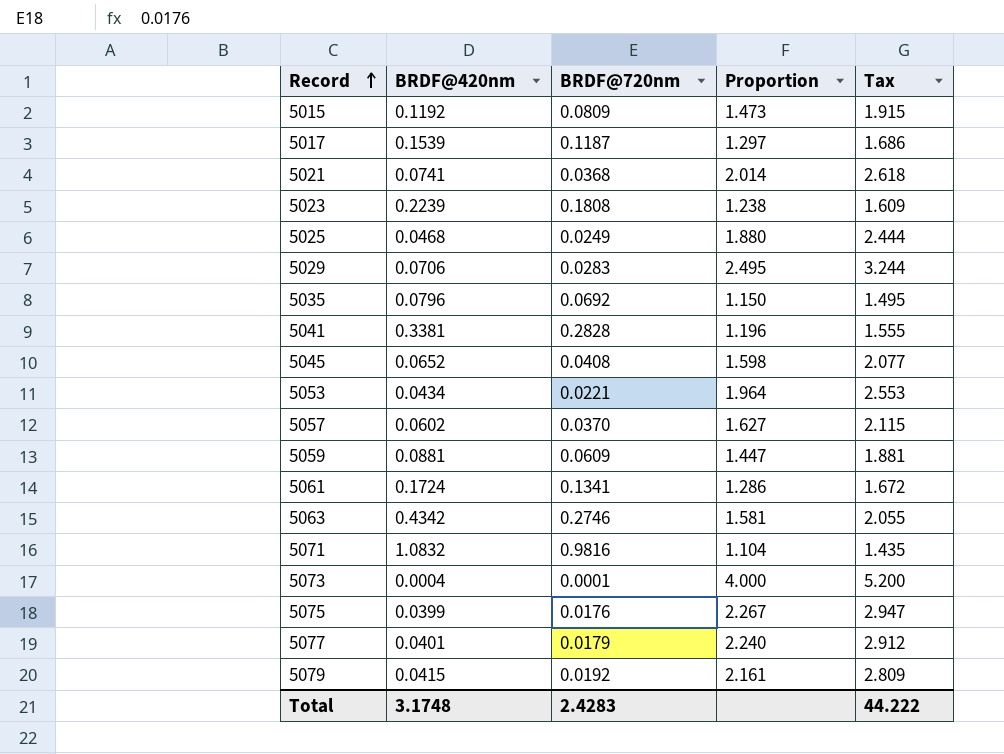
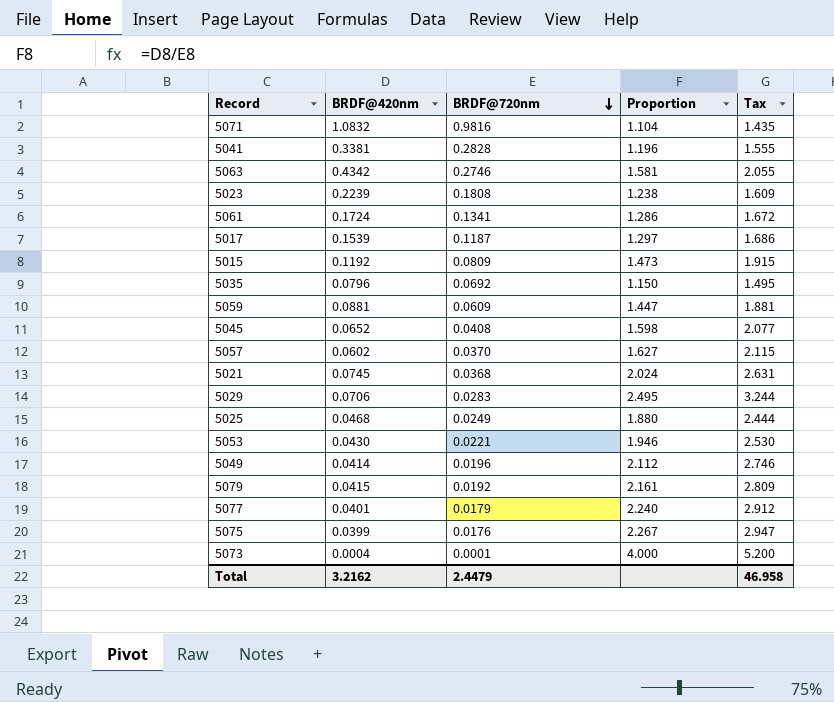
row order: Record ascending -> BRDF@720nm descending
5021 | BRDF@420nm: 0.0741 -> 0.0745
5021 | Proportion: 2.014 -> 2.024
5021 | Tax: 2.618 -> 2.631
5053 | BRDF@420nm: 0.0434 -> 0.0430
5053 | Proportion: 1.964 -> 1.946
5053 | Tax: 2.553 -> 2.530
row 5049: none -> 0.0414 | 0.0196 | 2.112 | 2.746
Total | BRDF@420nm: 3.1748 -> 3.2162
Total | BRDF@720nm: 2.4283 -> 2.4479
Total | Tax: 44.222 -> 46.958

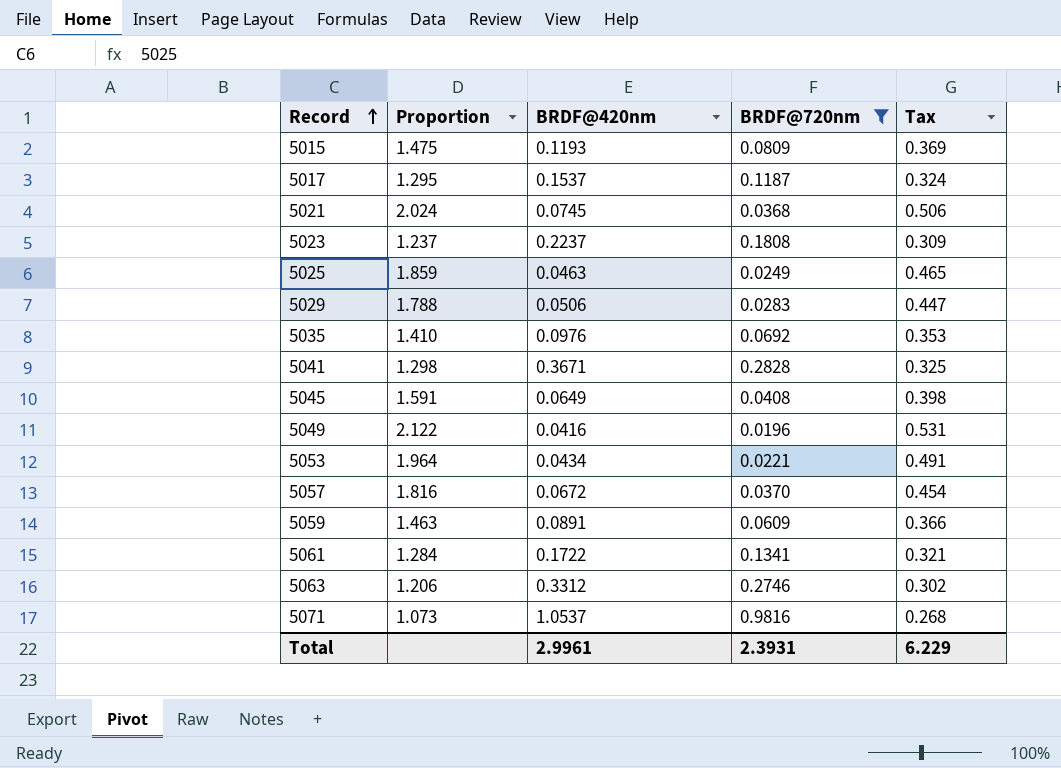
filter: none -> BRDF@720nm >= 0.0196
row order: BRDF@720nm descending -> Record ascending
column Proportion | position: 4 -> 2
column Tax | formula: [Proportion] * 1.3 -> [Proportion] * 0.25
5015 | Proportion: 1.473 -> 1.475
5015 | BRDF@420nm: 0.1192 -> 0.1193
5017 | Proportion: 1.297 -> 1.295
5017 | BRDF@420nm: 0.1539 -> 0.1537
5023 | Proportion: 1.238 -> 1.237
5023 | BRDF@420nm: 0.2239 -> 0.2237
5025 | Proportion: 1.880 -> 1.859
5025 | BRDF@420nm: 0.0468 -> 0.0463
5029 | Proportion: 2.495 -> 1.788
5029 | BRDF@420nm: 0.0706 -> 0.0506
5035 | Proportion: 1.150 -> 1.410
5035 | BRDF@420nm: 0.0796 -> 0.0976
5041 | Proportion: 1.196 -> 1.298
5041 | BRDF@420nm: 0.3381 -> 0.3671
5045 | Proportion: 1.598 -> 1.591
5045 | BRDF@420nm: 0.0652 -> 0.0649
5049 | Proportion: 2.112 -> 2.122
5049 | BRDF@420nm: 0.0414 -> 0.0416
5053 | Proportion: 1.946 -> 1.964
5053 | BRDF@420nm: 0.0430 -> 0.0434
5057 | Proportion: 1.627 -> 1.816
5057 | BRDF@420nm: 0.0602 -> 0.0672
5059 | Proportion: 1.447 -> 1.463
5059 | BRDF@420nm: 0.0881 -> 0.0891
5061 | Proportion: 1.286 -> 1.284
5061 | BRDF@420nm: 0.1724 -> 0.1722
5063 | Proportion: 1.581 -> 1.206
5063 | BRDF@420nm: 0.4342 -> 0.3312
5071 | Proportion: 1.104 -> 1.073
5071 | BRDF@420nm: 1.0832 -> 1.0537
Total | BRDF@420nm: 3.2162 -> 2.9961
Total | BRDF@720nm: 2.4479 -> 2.3931
Total | Tax: 46.958 -> 6.229

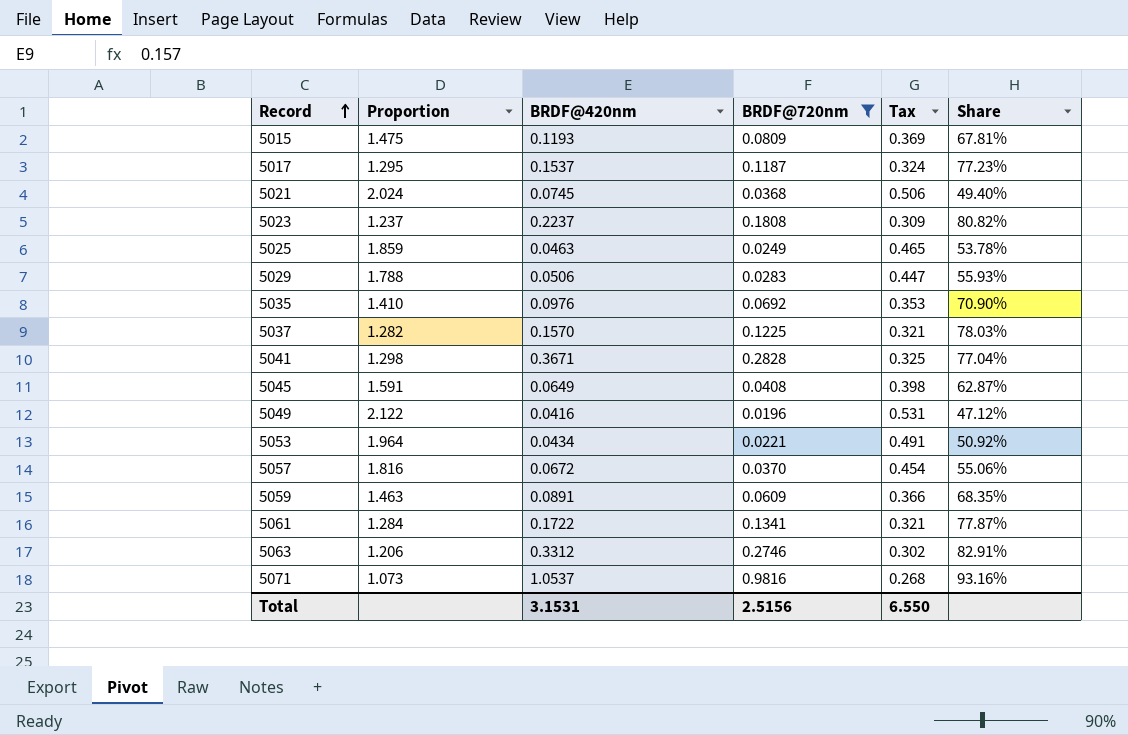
column Share | formula: none -> [BRDF@720nm] / [BRDF@420nm]
row 5037: none -> 1.282 | 0.1570 | 0.1225 | 0.321 | 78.03%
Total | BRDF@420nm: 2.9961 -> 3.1531
Total | BRDF@720nm: 2.3931 -> 2.5156
Total | Tax: 6.229 -> 6.550

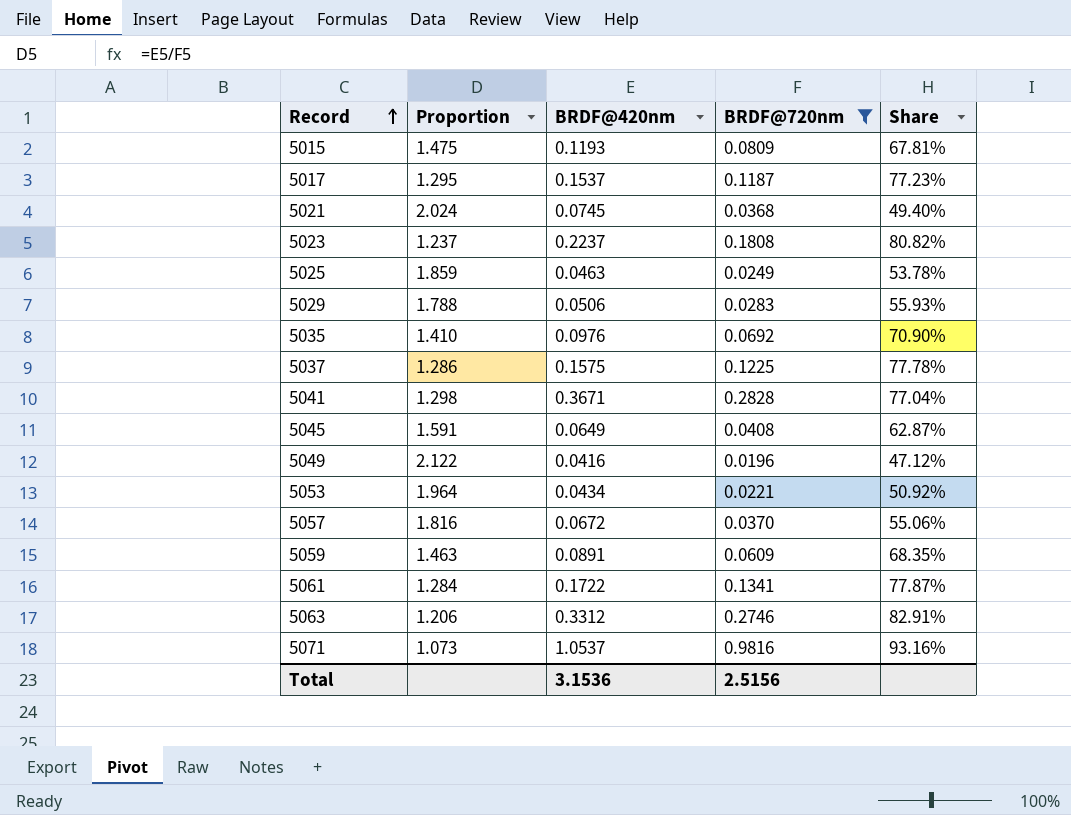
column Tax | formula: [Proportion] * 0.25 -> none
5037 | Proportion: 1.282 -> 1.286
5037 | BRDF@420nm: 0.1570 -> 0.1575
5037 | Share: 78.03% -> 77.78%
Total | BRDF@420nm: 3.1531 -> 3.1536

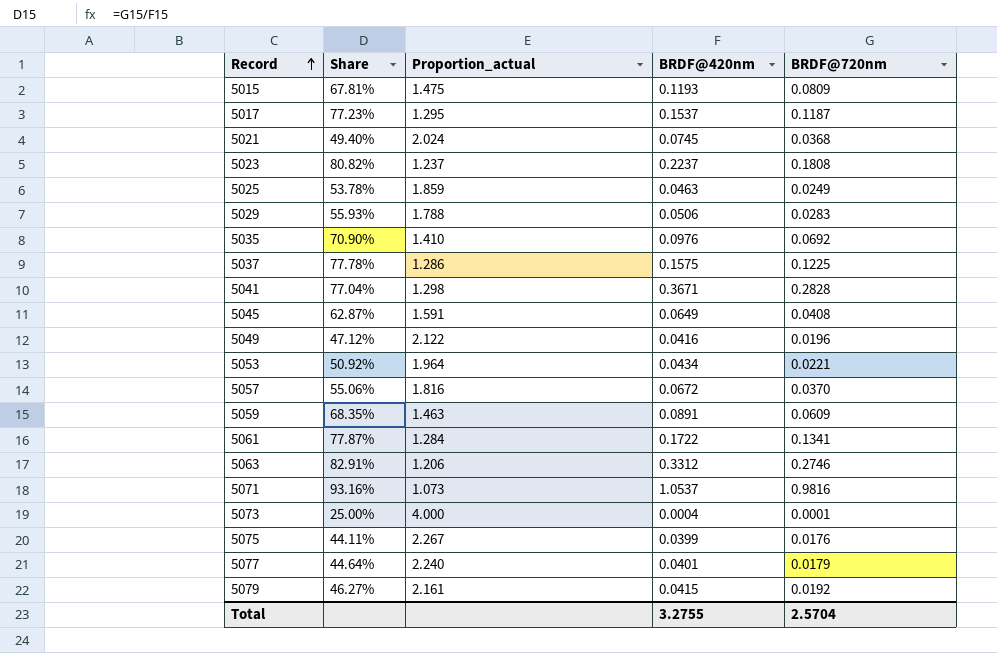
filter: BRDF@720nm >= 0.0196 -> none
column Share | position: 5 -> 2
column name: Proportion -> Proportion_actual
Total | BRDF@420nm: 3.1536 -> 3.2755
Total | BRDF@720nm: 2.5156 -> 2.5704

